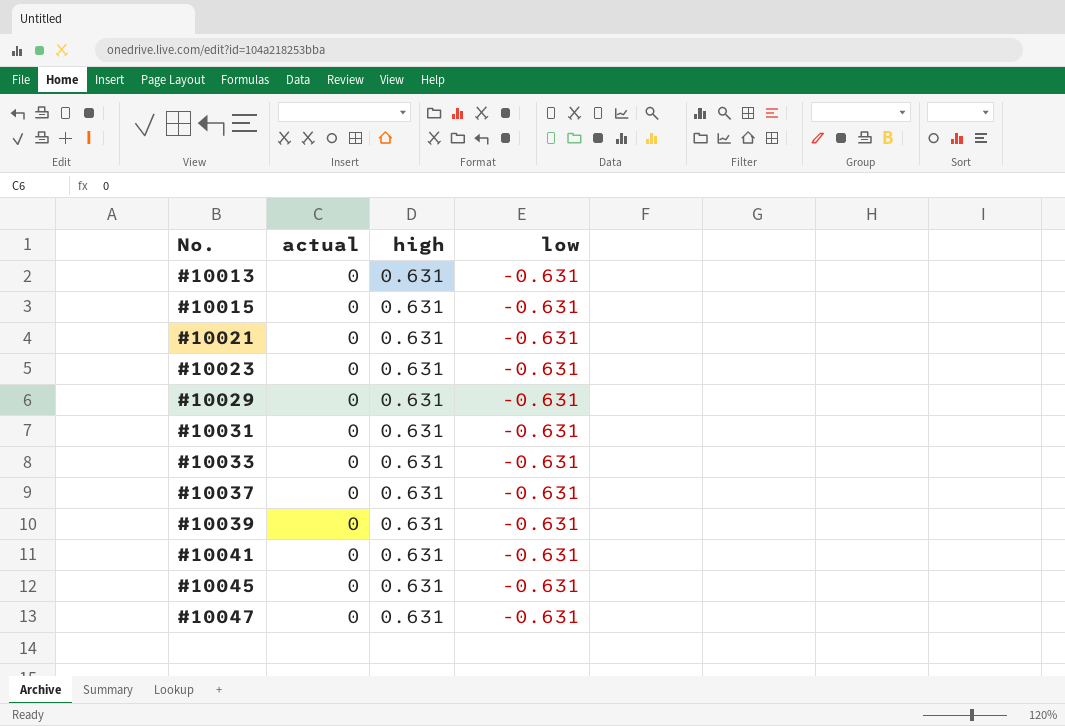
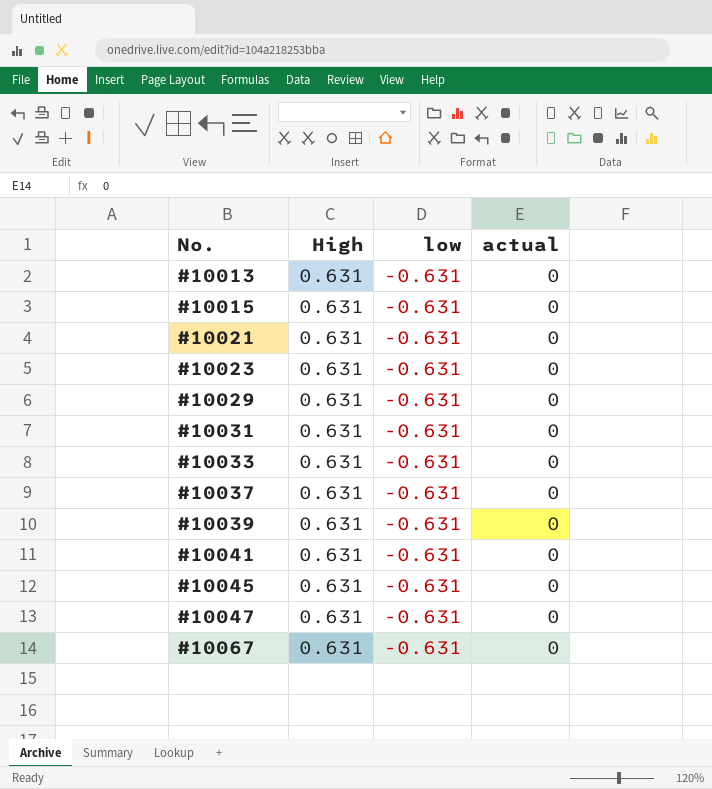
column name: high -> High
column actual | position: 2 -> 4
row #10067: none -> 0.631 | -0.631 | 0

